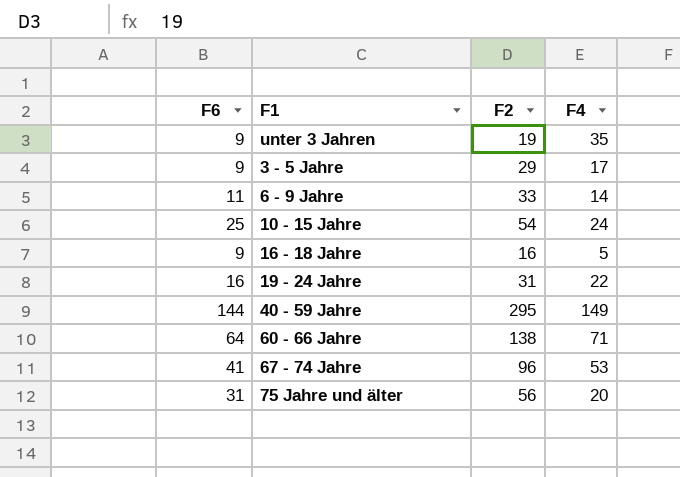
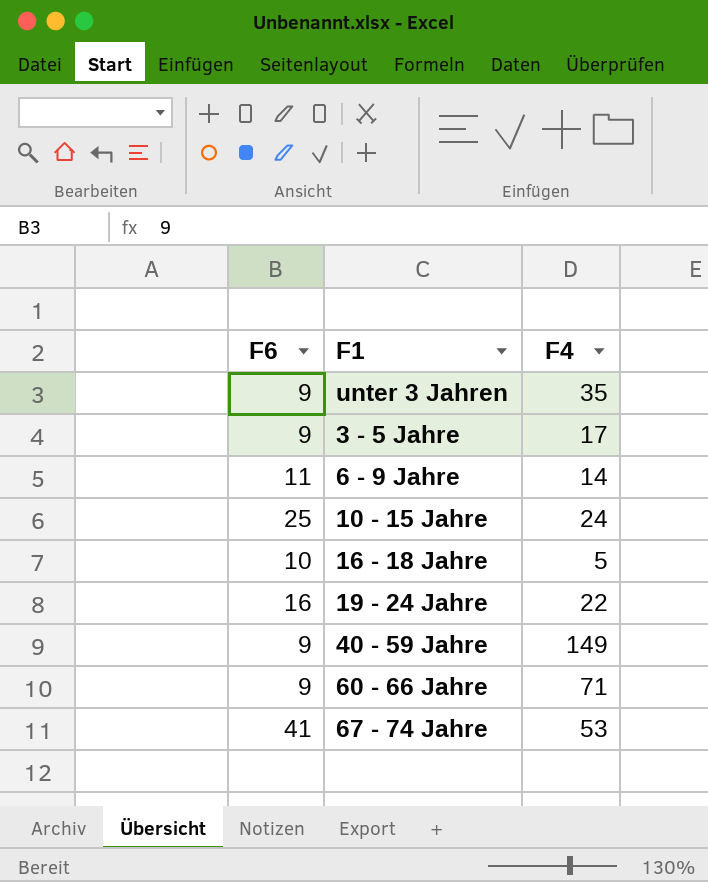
column F2 | position: 3 -> none
row 75 Jahre und älter: 31 | 56 | 20 -> none
16 - 18 Jahre | F6: 9 -> 10
40 - 59 Jahre | F6: 144 -> 9
60 - 66 Jahre | F6: 64 -> 9

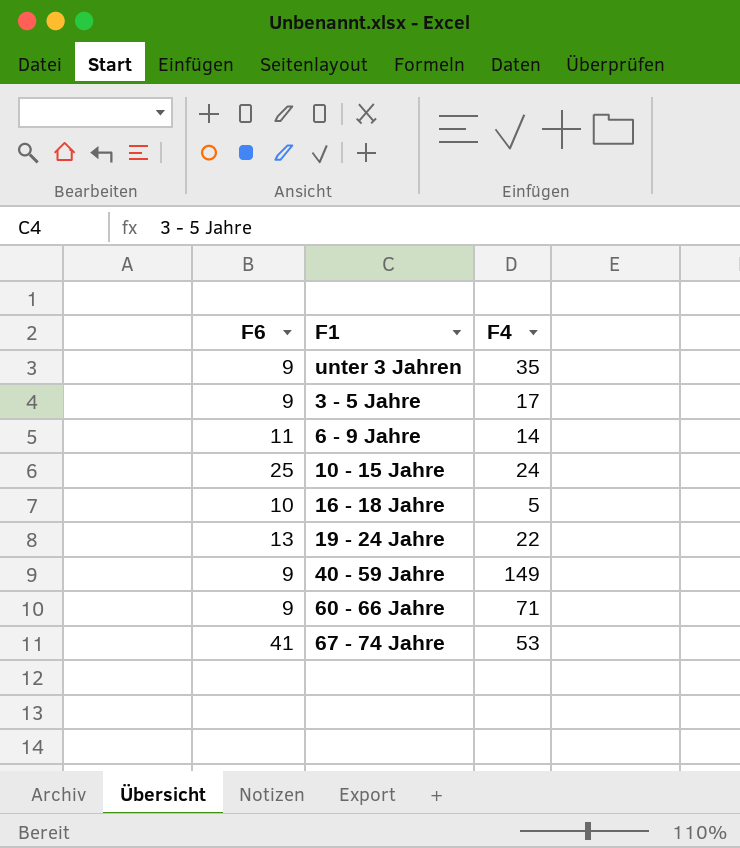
19 - 24 Jahre | F6: 16 -> 13

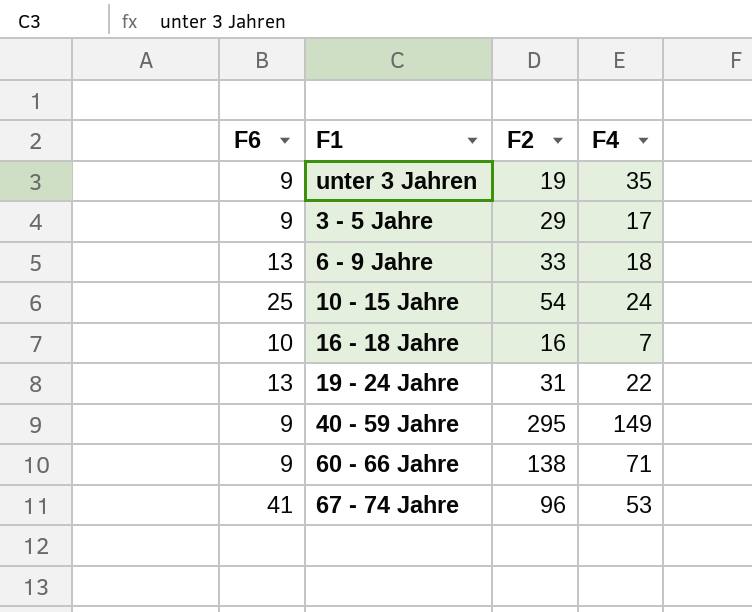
column F2 | position: none -> 3
6 - 9 Jahre | F6: 11 -> 13
6 - 9 Jahre | F4: 14 -> 18
16 - 18 Jahre | F4: 5 -> 7

